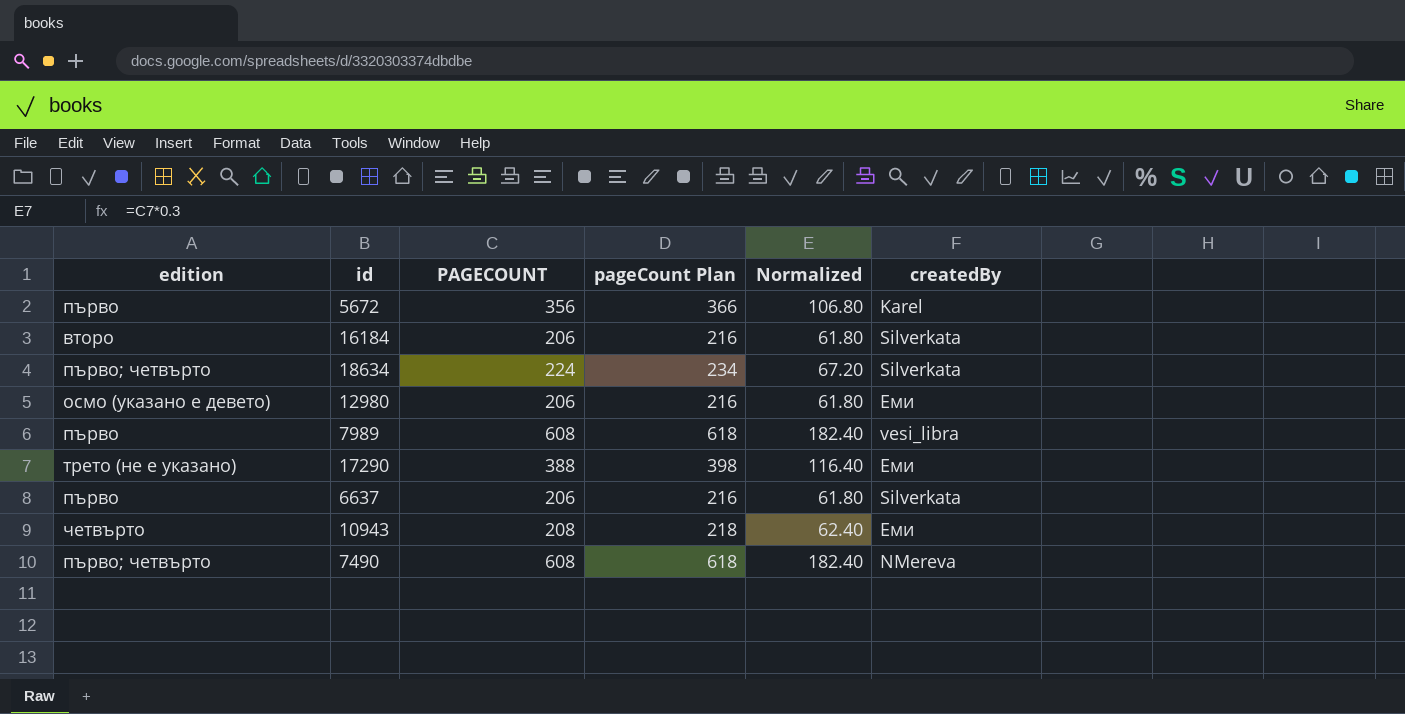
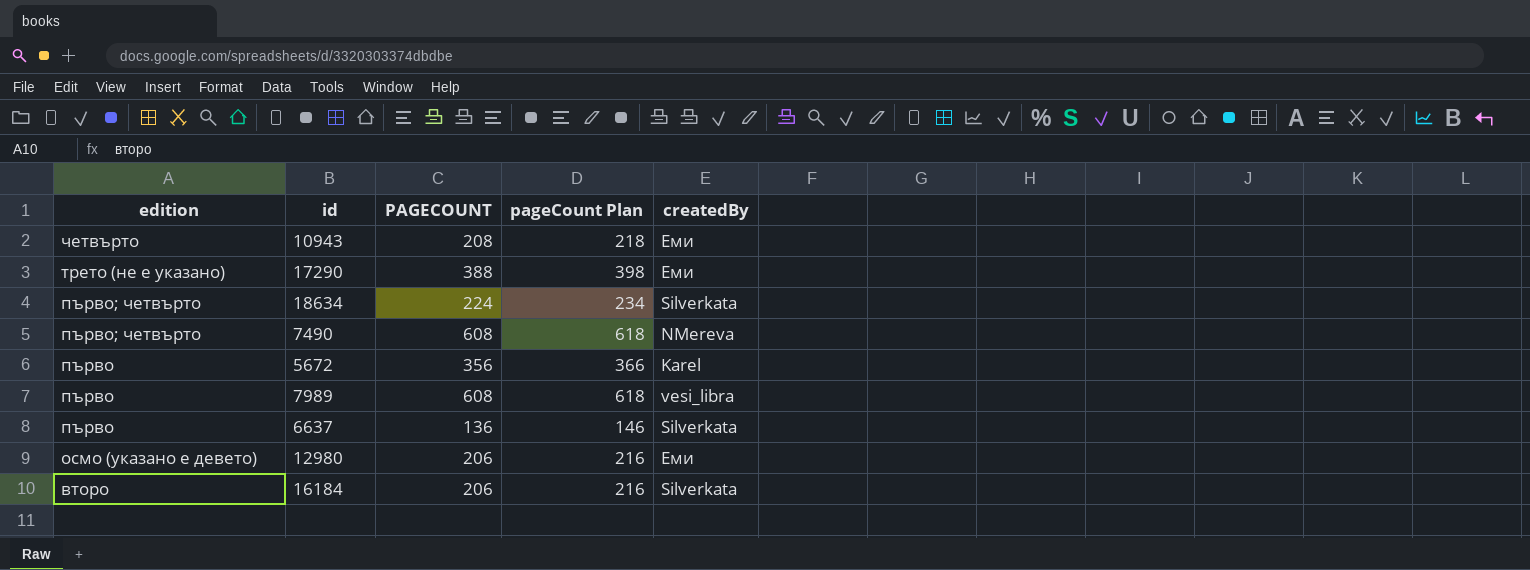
row order: none -> edition descending
column Normalized | formula: [PAGECOUNT] * 0.3 -> none
6637 | PAGECOUNT: 206 -> 136
6637 | pageCount Plan: 216 -> 146

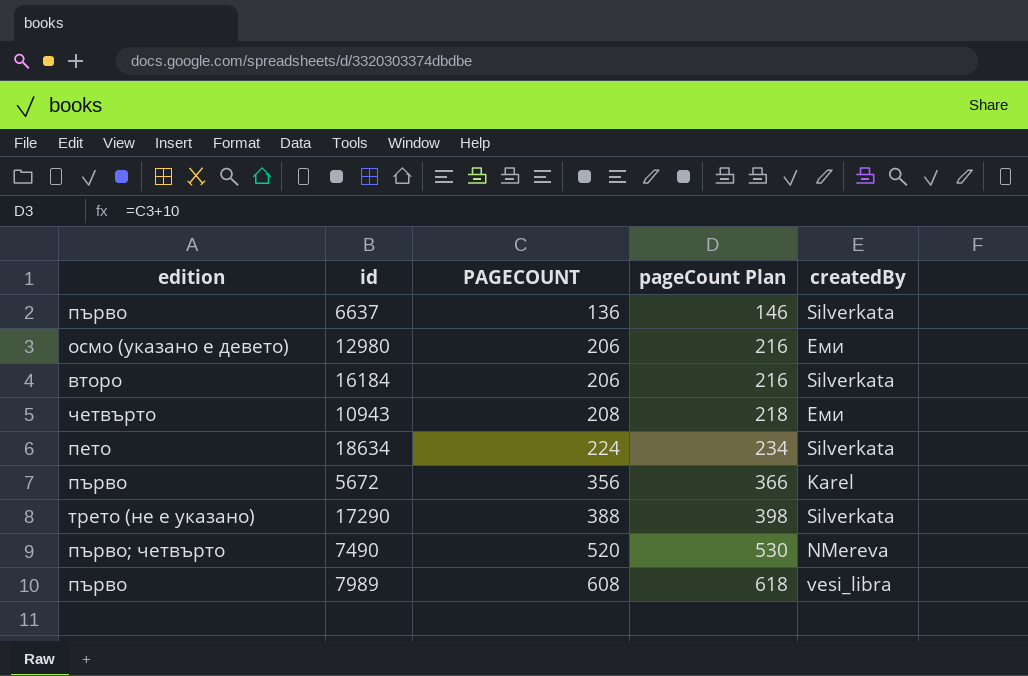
row order: edition descending -> PAGECOUNT ascending
18634 | edition: първо; четвърто -> пето
17290 | createdBy: Еми -> Silverkata
7490 | PAGECOUNT: 608 -> 520
7490 | pageCount Plan: 618 -> 530

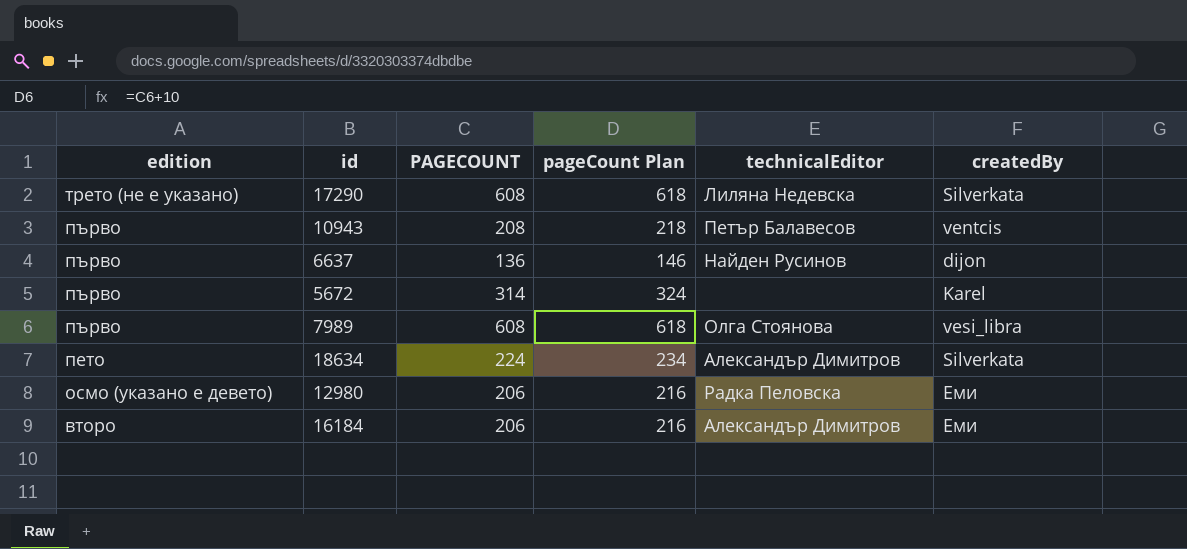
row order: PAGECOUNT ascending -> edition descending
column technicalEditor | position: none -> 5
row 7490: първо; четвърто | 520 | 530 | NMereva -> none
17290 | PAGECOUNT: 388 -> 608
17290 | pageCount Plan: 398 -> 618
10943 | edition: четвърто -> първо
10943 | createdBy: Еми -> ventcis
6637 | createdBy: Silverkata -> dijon
5672 | PAGECOUNT: 356 -> 314
5672 | pageCount Plan: 366 -> 324
16184 | createdBy: Silverkata -> Еми

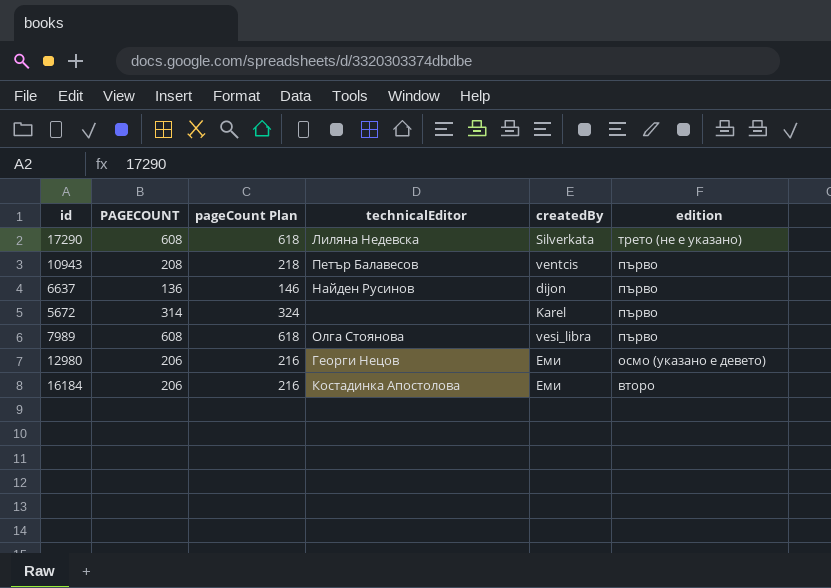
column edition | position: 1 -> 6
row 18634: пето | 224 | 234 | Александър Димитров | Silverkata -> none
12980 | technicalEditor: Радка Пеловска -> Георги Нецов
16184 | technicalEditor: Александър Димитров -> Костадинка Апостолова

